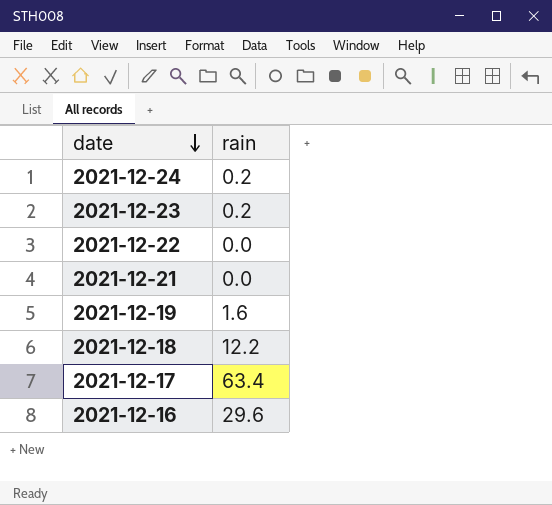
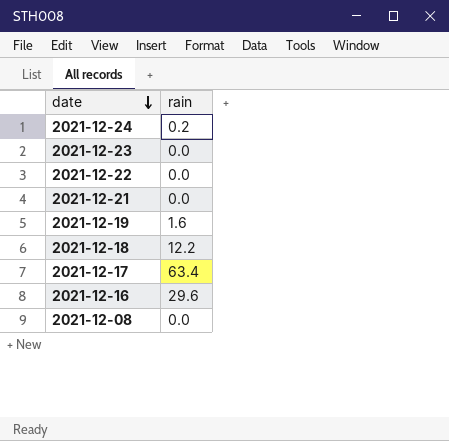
2021-12-23 | rain: 0.2 -> 0.0
row 2021-12-08: none -> 0.0

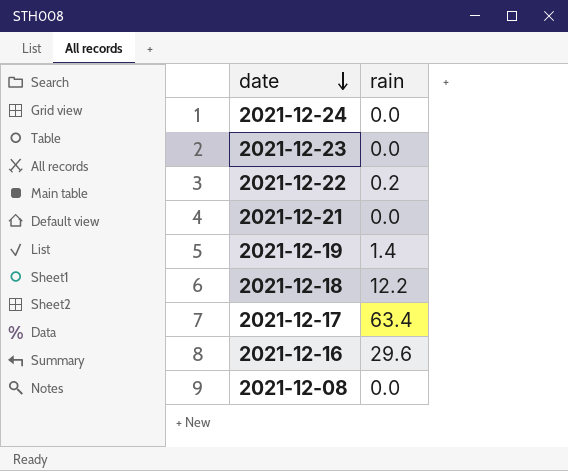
2021-12-24 | rain: 0.2 -> 0.0
2021-12-22 | rain: 0.0 -> 0.2
2021-12-19 | rain: 1.6 -> 1.4

